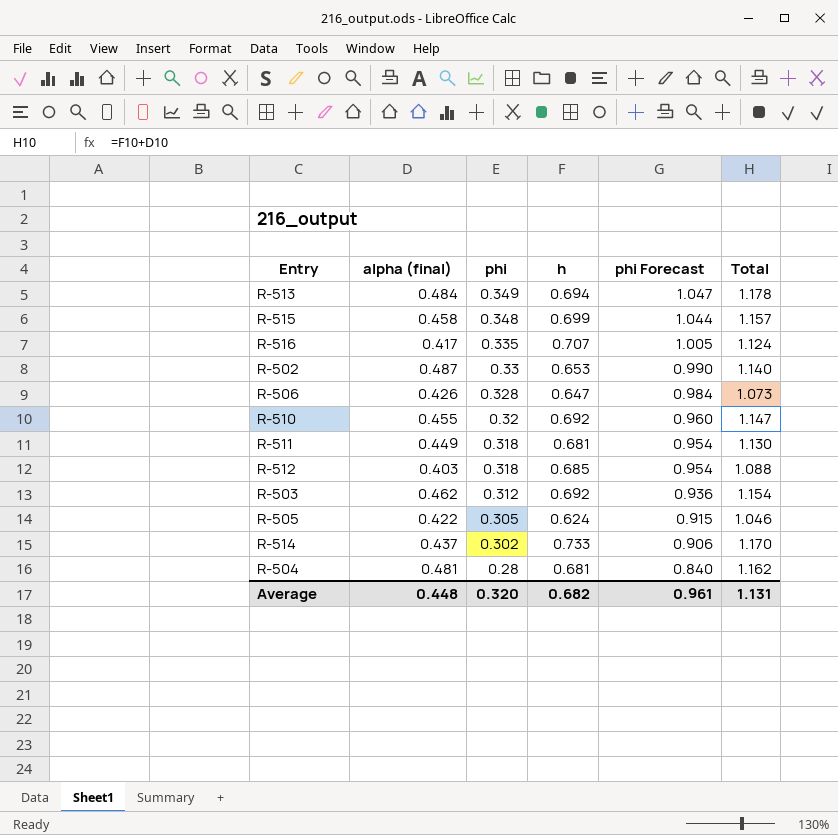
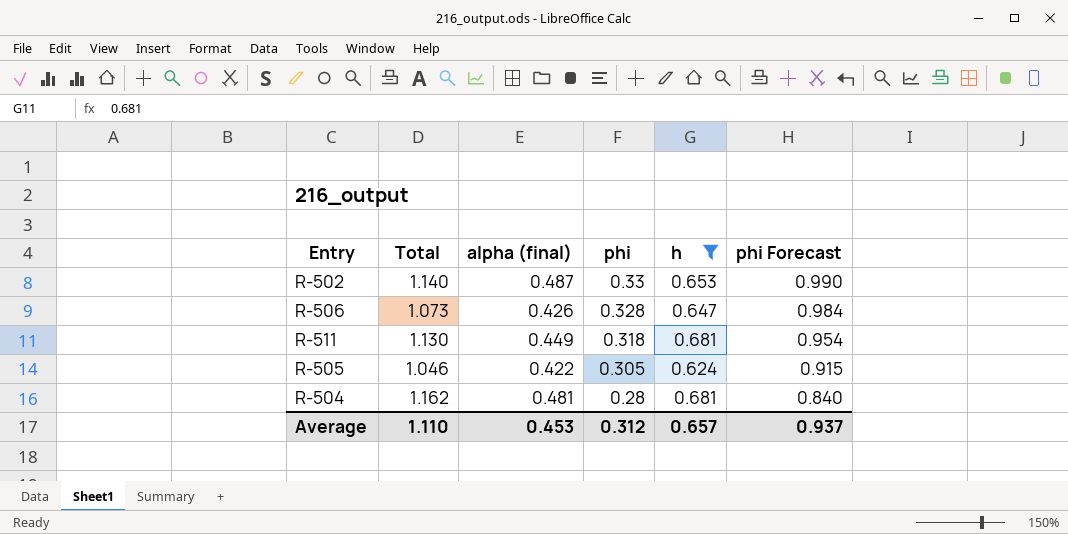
filter: none -> h <= 0.681
column Total | position: 6 -> 2
Average | Total: 1.131 -> 1.110
Average | alpha (final): 0.448 -> 0.453
Average | phi: 0.320 -> 0.312
Average | h: 0.682 -> 0.657
Average | phi Forecast: 0.961 -> 0.937

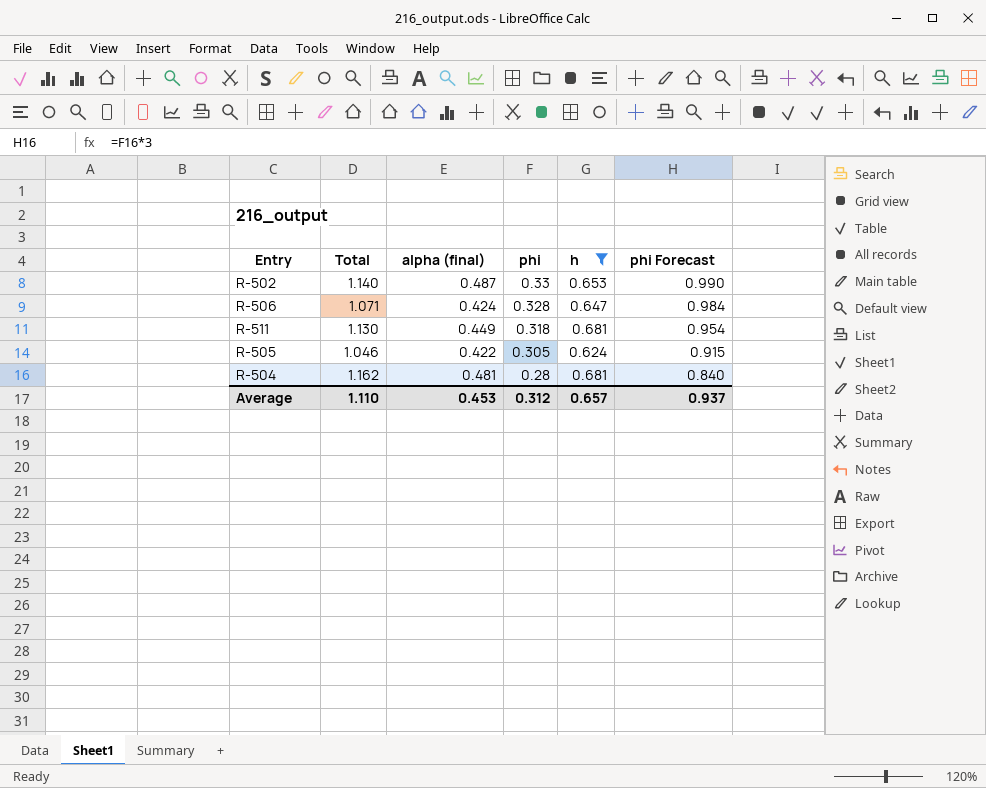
R-506 | Total: 1.073 -> 1.071
R-506 | alpha (final): 0.426 -> 0.424

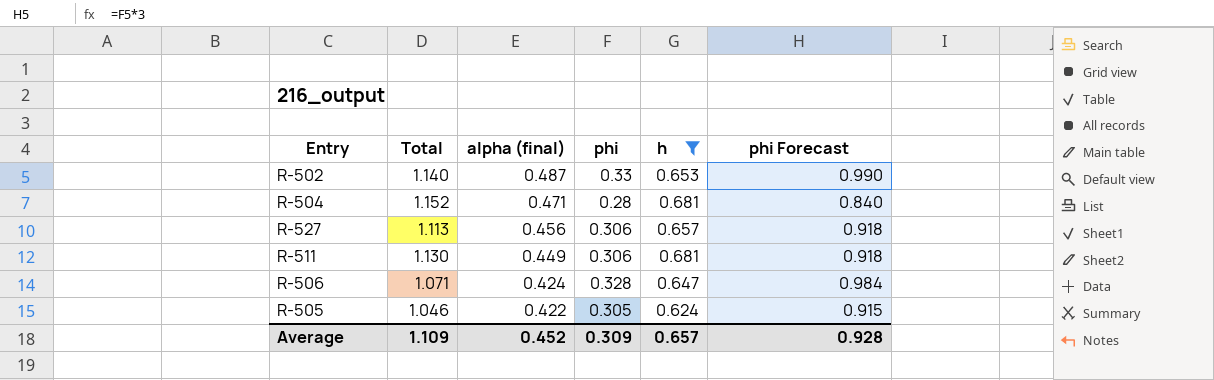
row order: phi descending -> alpha (final) descending
R-504 | Total: 1.162 -> 1.152
R-504 | alpha (final): 0.481 -> 0.471
row R-527: none -> 1.113 | 0.456 | 0.306 | 0.657 | 0.918
R-511 | phi: 0.318 -> 0.306
R-511 | phi Forecast: 0.954 -> 0.918
Average | Total: 1.110 -> 1.109
Average | alpha (final): 0.453 -> 0.452
Average | phi: 0.312 -> 0.309
Average | phi Forecast: 0.937 -> 0.928

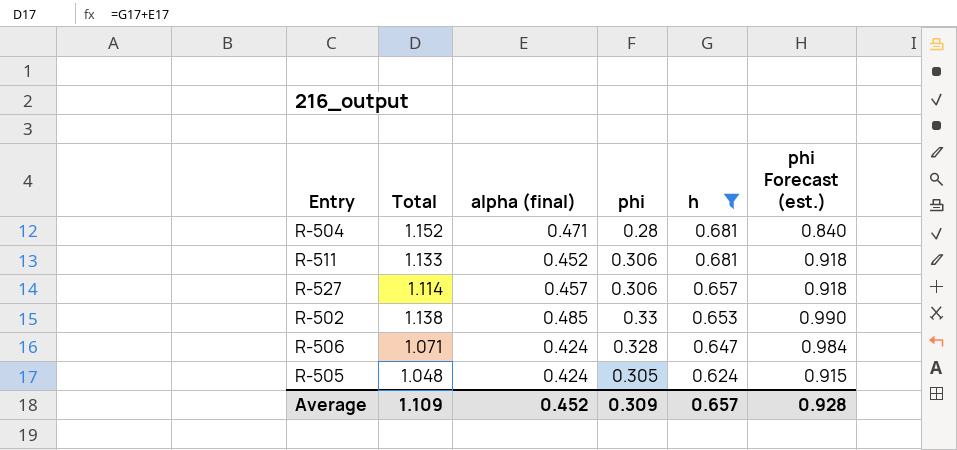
row order: alpha (final) descending -> h descending
column name: phi Forecast -> phi Forecast (est.)
R-511 | Total: 1.130 -> 1.133
R-511 | alpha (final): 0.449 -> 0.452
R-527 | Total: 1.113 -> 1.114
R-527 | alpha (final): 0.456 -> 0.457
R-502 | Total: 1.140 -> 1.138
R-502 | alpha (final): 0.487 -> 0.485
R-505 | Total: 1.046 -> 1.048
R-505 | alpha (final): 0.422 -> 0.424

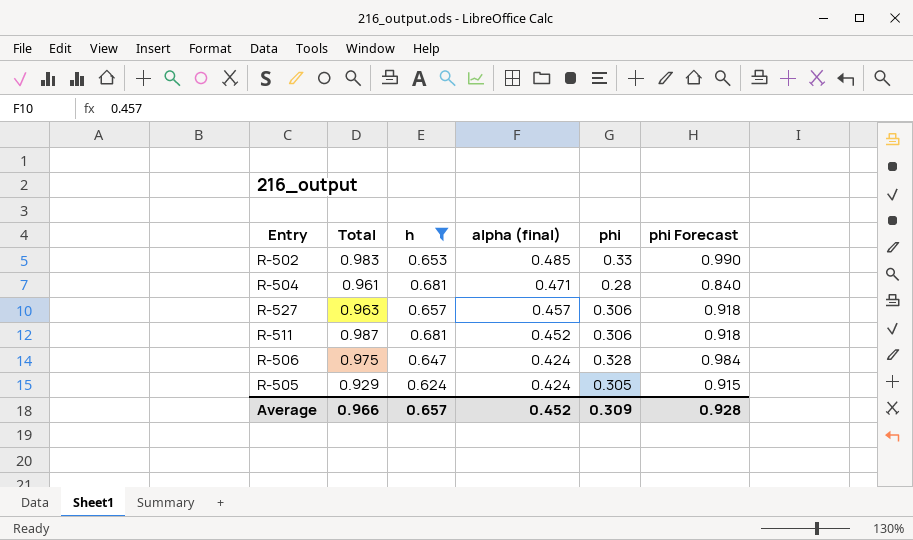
row order: h descending -> alpha (final) descending
column Total | formula: [alpha (final)] + [h] -> [h] + [phi]
column h | position: 5 -> 3
column name: phi Forecast (est.) -> phi Forecast
Average | Total: 1.109 -> 0.966

